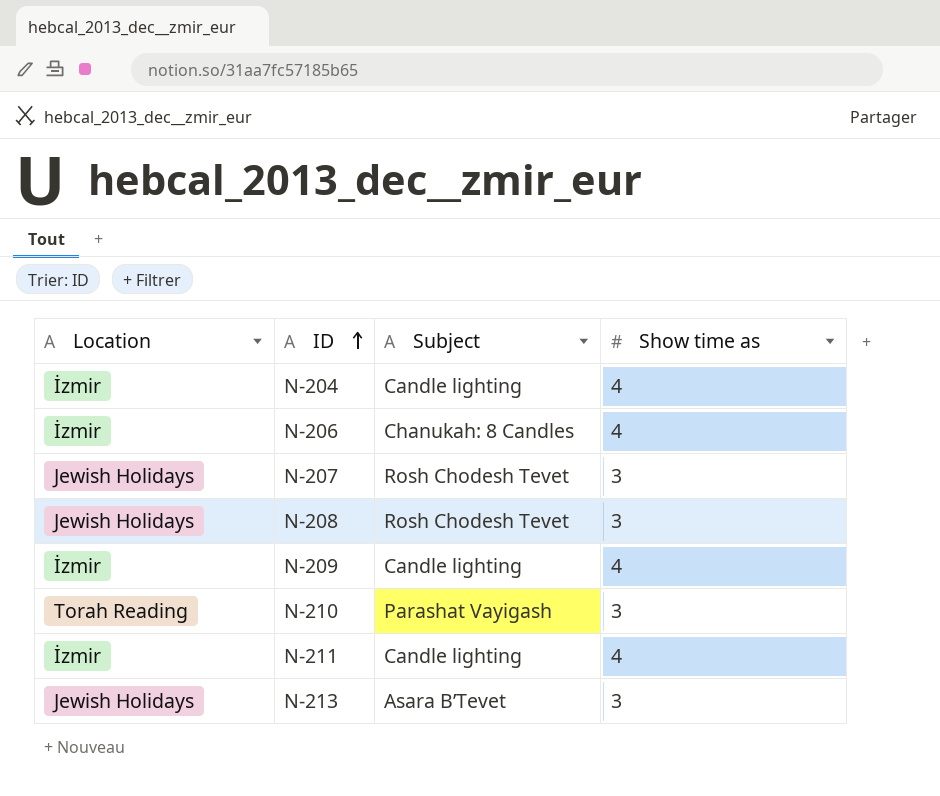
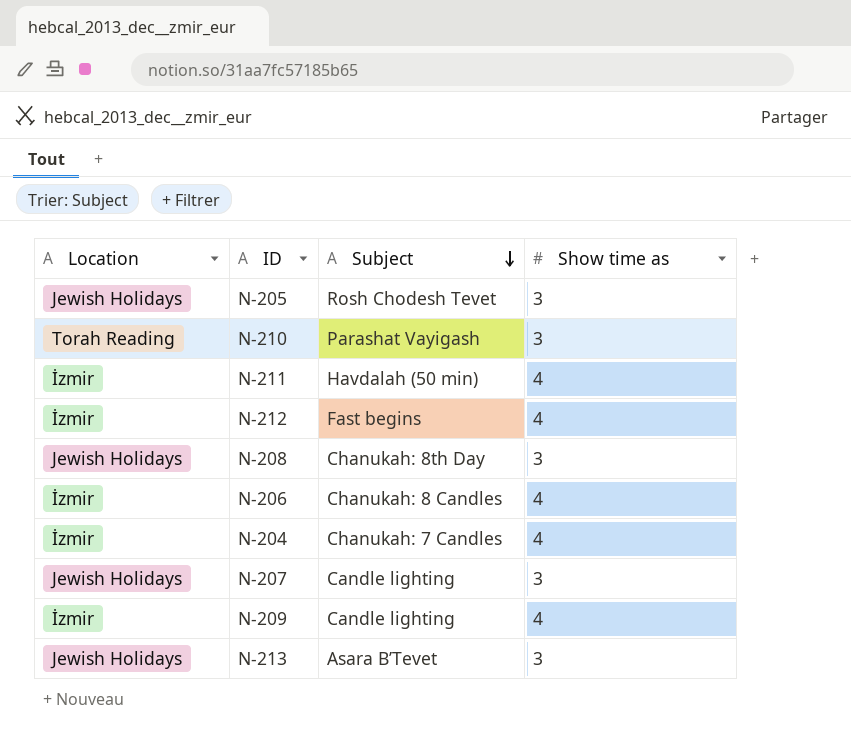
row order: ID ascending -> Subject descending
row N-205: none -> Jewish Holidays | Rosh Chodesh Tevet | 3
N-211 | Subject: Candle lighting -> Havdalah (50 min)
row N-212: none -> İzmir | Fast begins | 4
N-208 | Subject: Rosh Chodesh Tevet -> Chanukah: 8th Day
N-204 | Subject: Candle lighting -> Chanukah: 7 Candles
N-207 | Subject: Rosh Chodesh Tevet -> Candle lighting

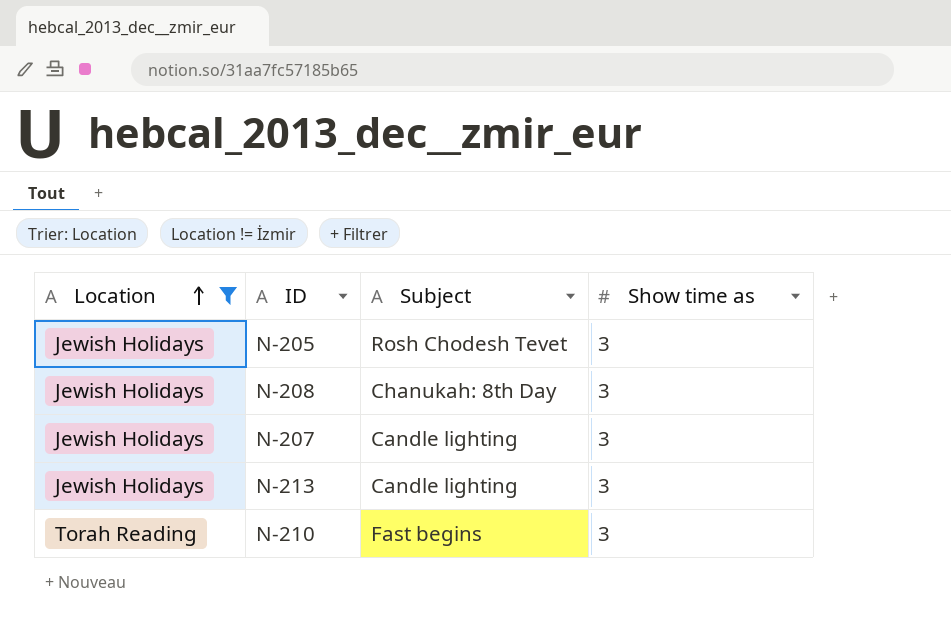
filter: none -> Location != İzmir
row order: Subject descending -> Location ascending
N-213 | Subject: Asara B’Tevet -> Candle lighting
N-210 | Subject: Parashat Vayigash -> Fast begins

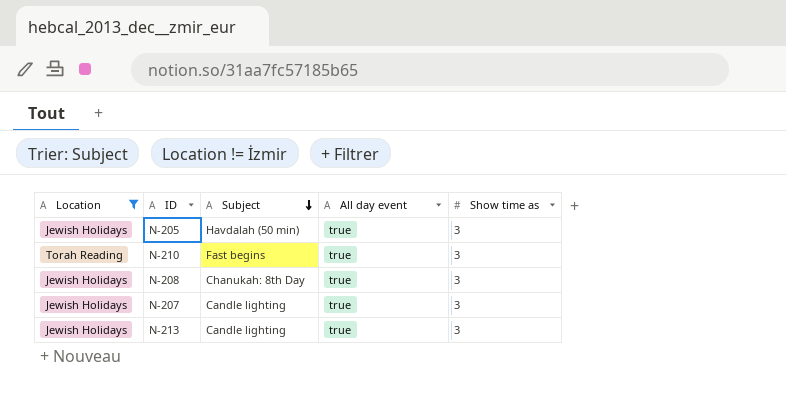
row order: Location ascending -> Subject descending
column All day event | position: none -> 4
N-205 | Subject: Rosh Chodesh Tevet -> Havdalah (50 min)

